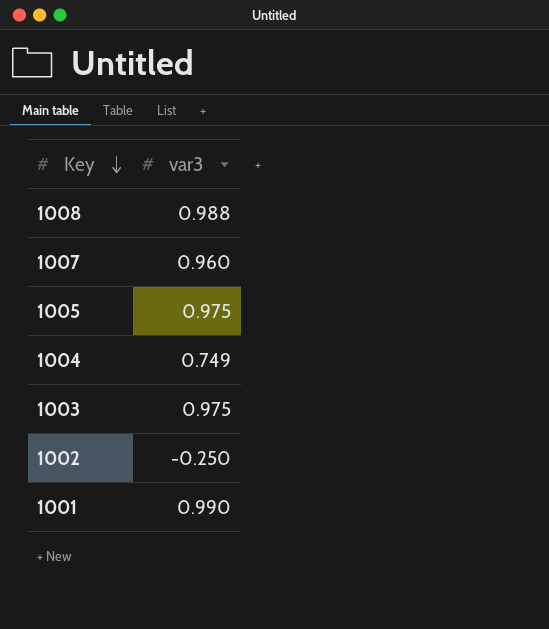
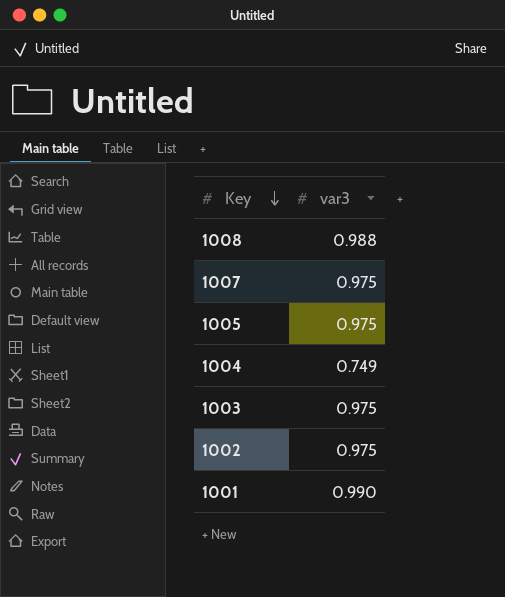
1007 | var3: 0.960 -> 0.975
1002 | var3: -0.250 -> 0.975

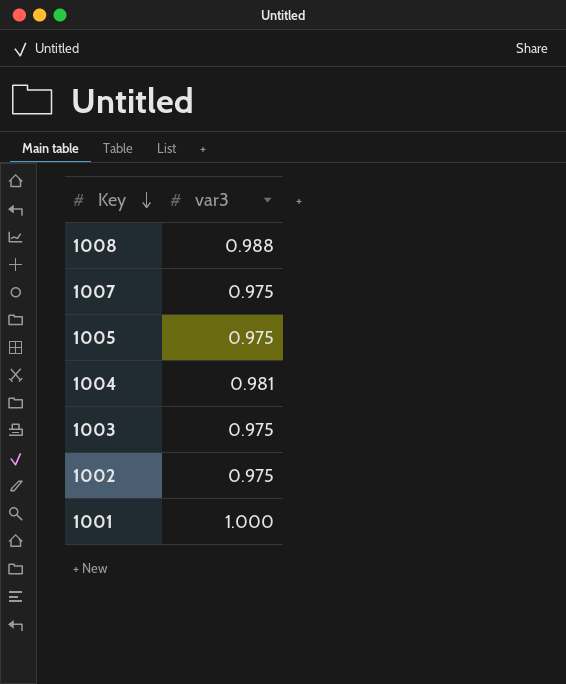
1004 | var3: 0.749 -> 0.981
1001 | var3: 0.990 -> 1.000

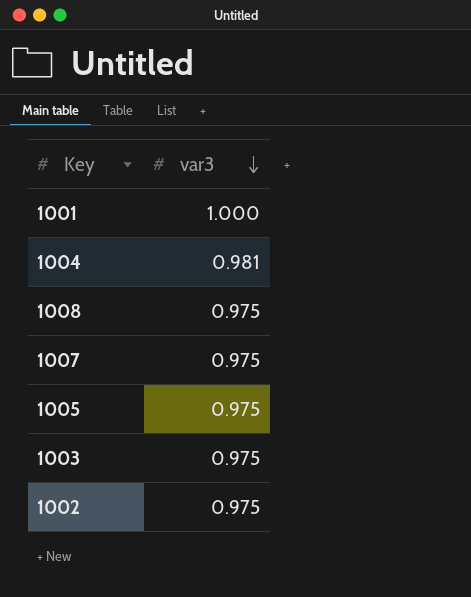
row order: Key descending -> var3 descending
1008 | var3: 0.988 -> 0.975

